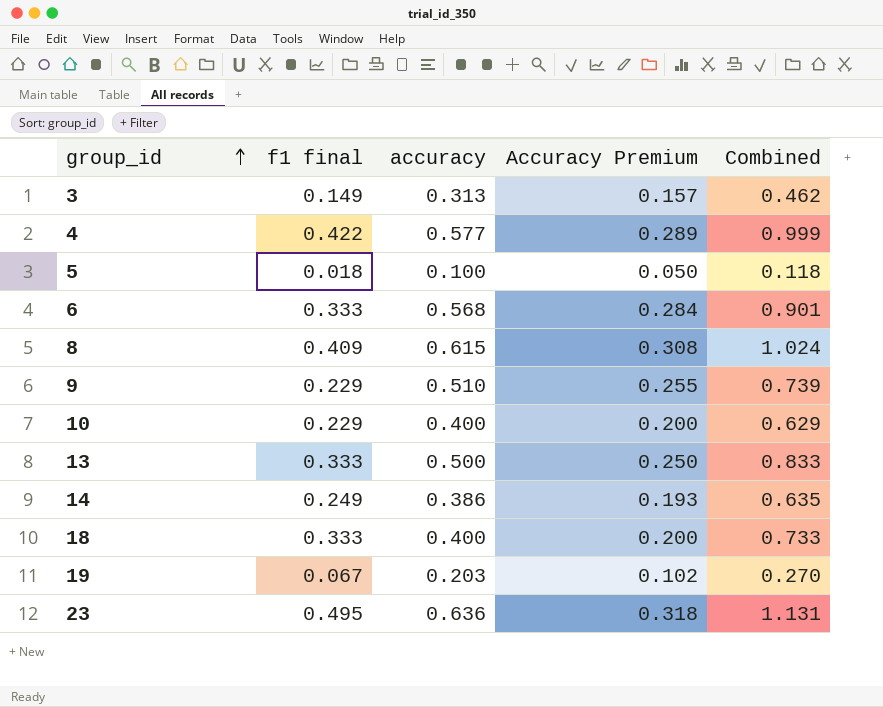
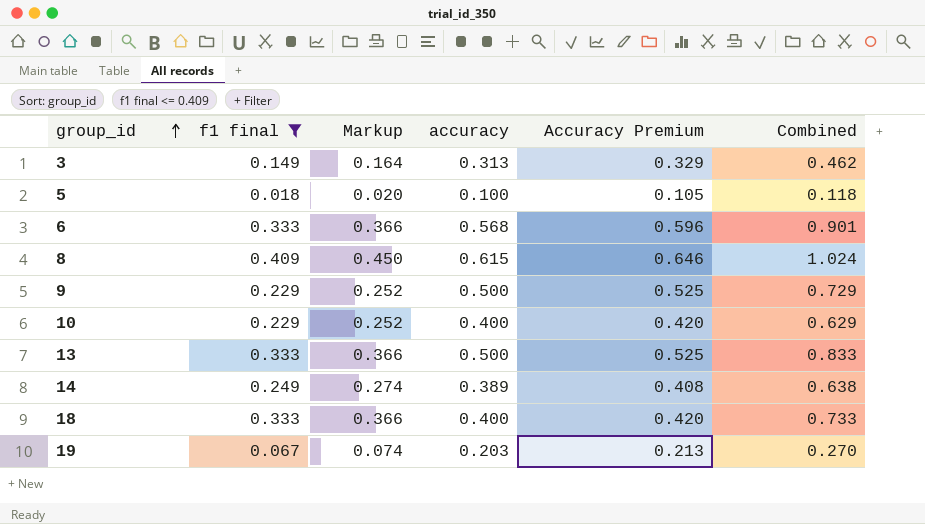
filter: none -> f1 final <= 0.409
column Markup | formula: none -> [f1 final] * 1.1
column Accuracy Premium | formula: [accuracy] * 0.5 -> [accuracy] * 1.05
9 | accuracy: 0.510 -> 0.500
9 | Combined: 0.739 -> 0.729
14 | accuracy: 0.386 -> 0.389
14 | Combined: 0.635 -> 0.638

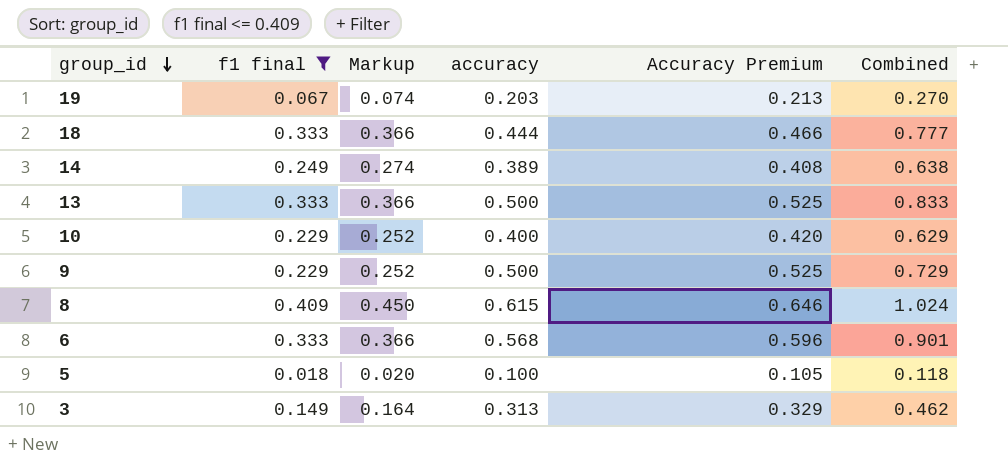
row order: group_id ascending -> group_id descending
18 | accuracy: 0.400 -> 0.444
18 | Accuracy Premium: 0.420 -> 0.466
18 | Combined: 0.733 -> 0.777

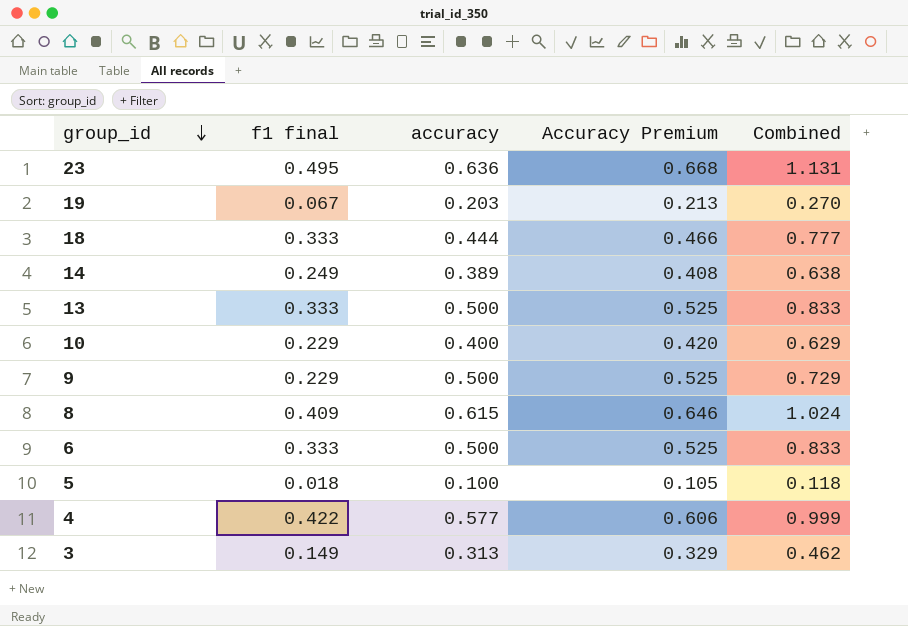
filter: f1 final <= 0.409 -> none
column Markup | formula: [f1 final] * 1.1 -> none
6 | accuracy: 0.568 -> 0.500
6 | Accuracy Premium: 0.596 -> 0.525
6 | Combined: 0.901 -> 0.833

